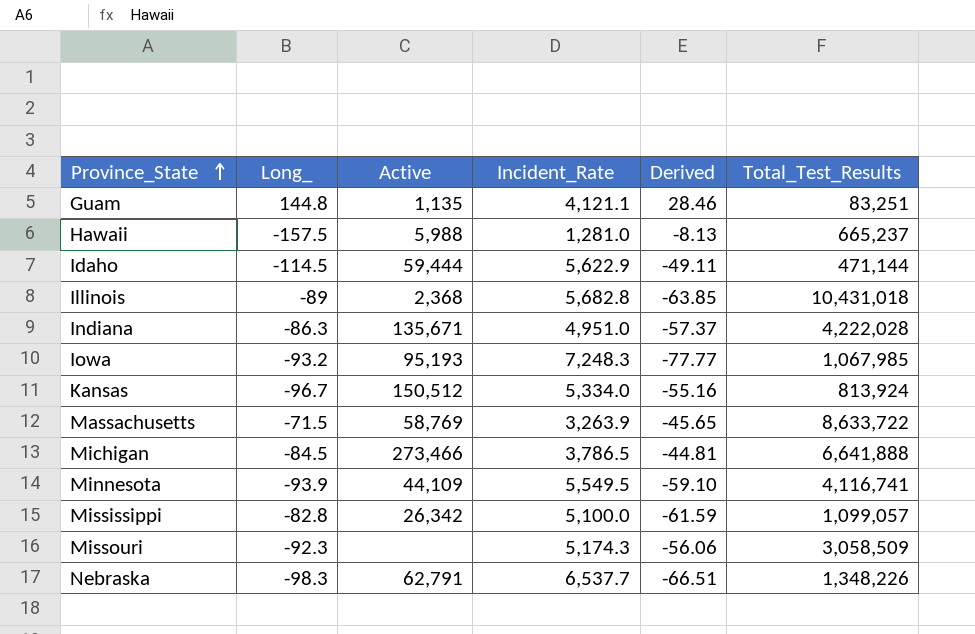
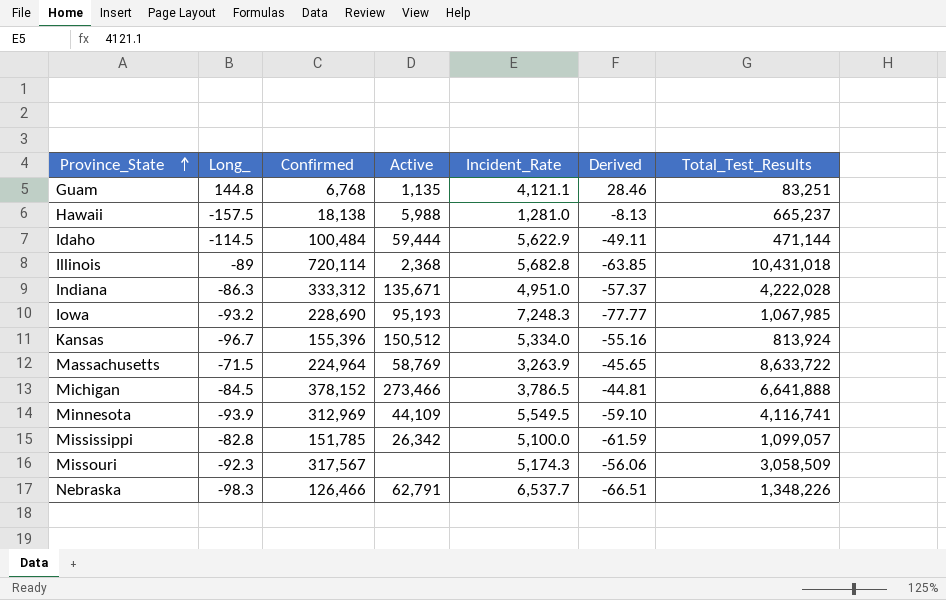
column Confirmed | position: none -> 3

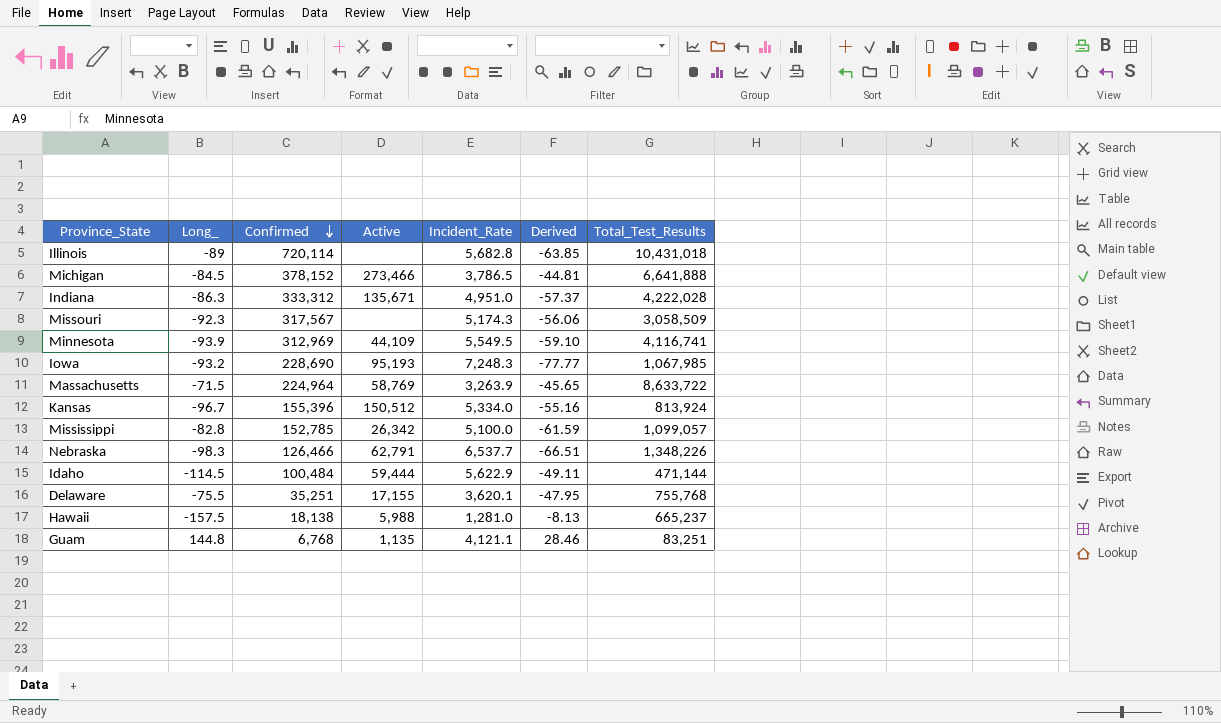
row order: Province_State ascending -> Confirmed descending
Illinois | Active: 2,368 -> none
Mississippi | Confirmed: 151,785 -> 152,785
row Delaware: none -> -75.5 | 35,251 | 17,155 | 3,620.1 | -47.95 | 755,768

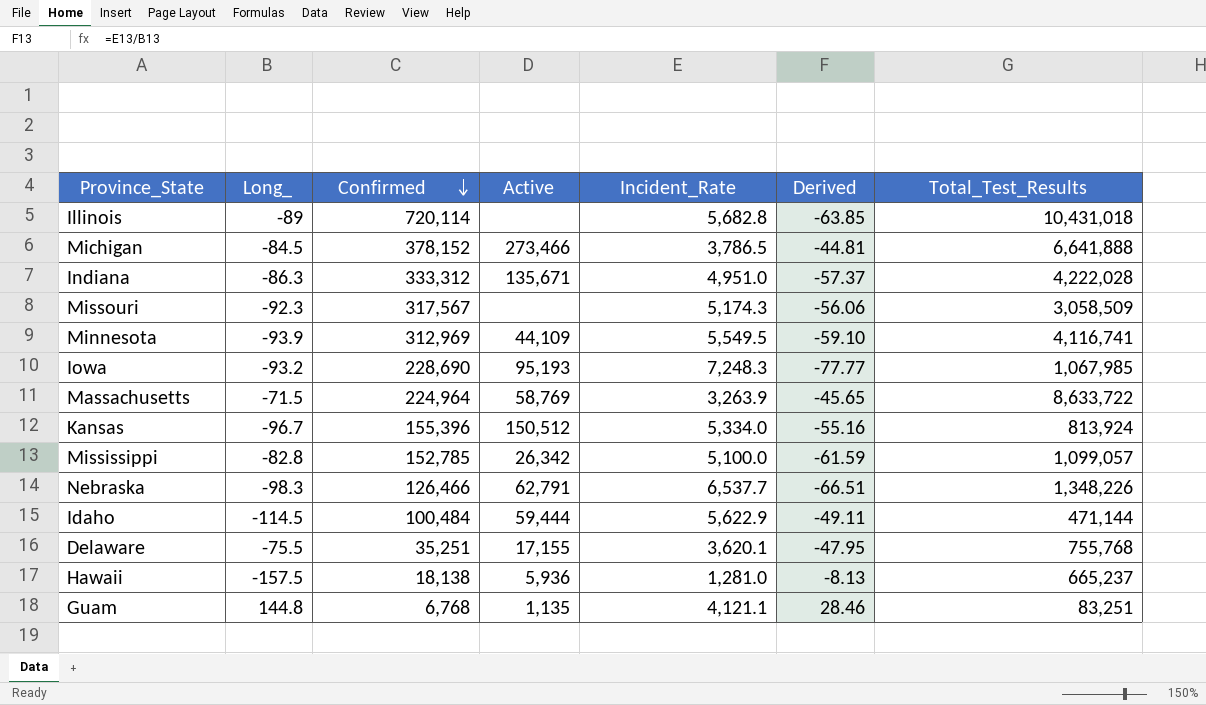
Hawaii | Active: 5,988 -> 5,936

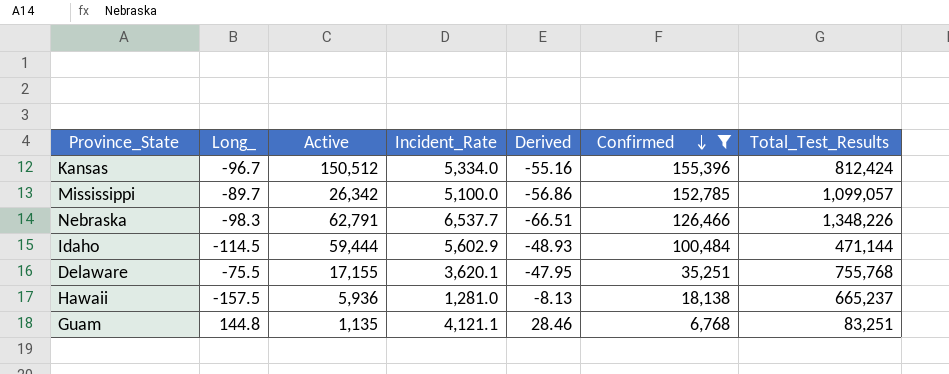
filter: none -> Confirmed <= 155,396
column Confirmed | position: 3 -> 6
Kansas | Total_Test_Results: 813,924 -> 812,424
Mississippi | Long_: -82.8 -> -89.7
Mississippi | Derived: -61.59 -> -56.86
Idaho | Incident_Rate: 5,622.9 -> 5,602.9
Idaho | Derived: -49.11 -> -48.93

